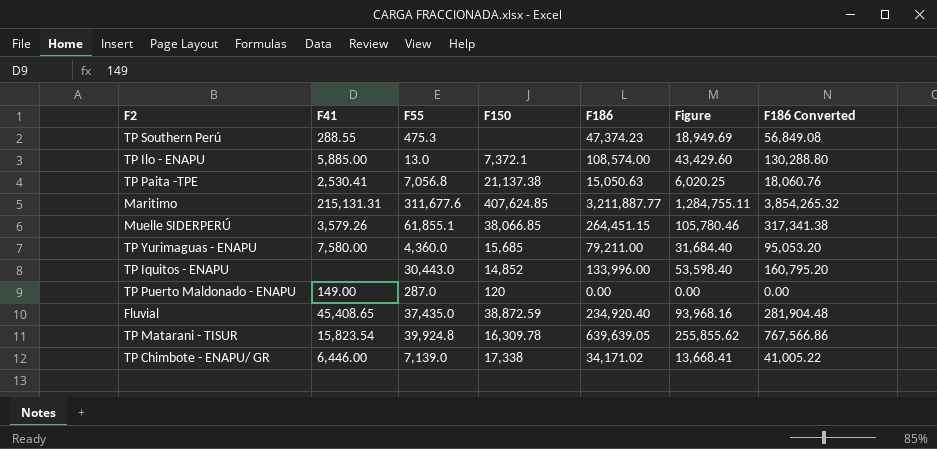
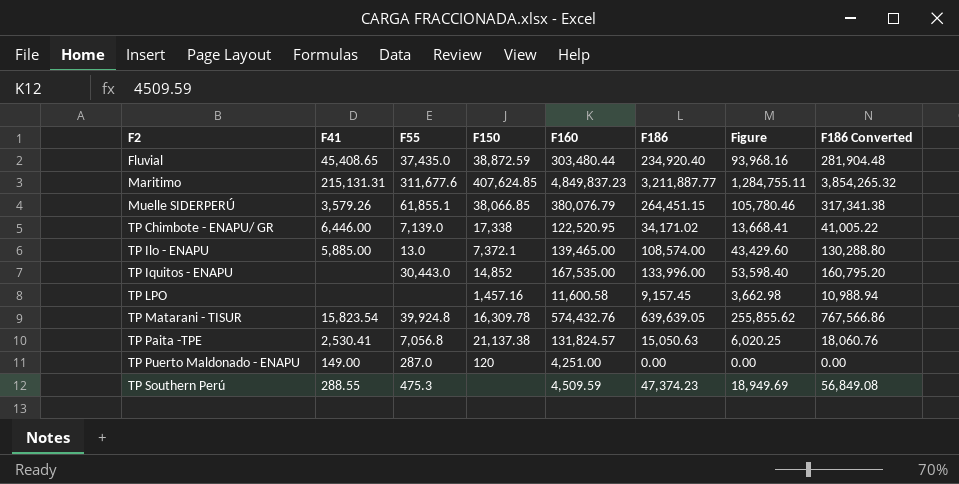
row order: none -> F2 ascending
column F160 | position: none -> 5
row TP Yurimaguas - ENAPU: 7,580.00 | 4,360.0 | 15,685 | 79,211.00 | 31,684.40 | 95,053.20 -> none
row TP LPO: none -> none | none | 1,457.16 | 11,600.58 | 9,157.45 | 3,662.98 | 10,988.94

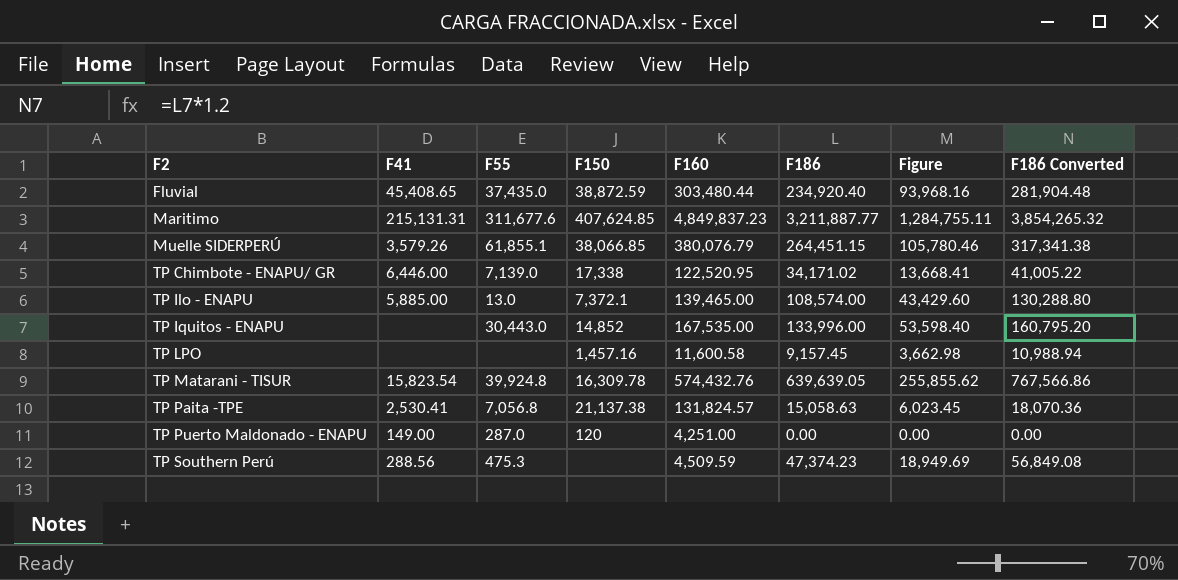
TP Paita -TPE | F186: 15,050.63 -> 15,058.63
TP Paita -TPE | Figure: 6,020.25 -> 6,023.45
TP Paita -TPE | F186 Converted: 18,060.76 -> 18,070.36
TP Southern Perú | F41: 288.55 -> 288.56

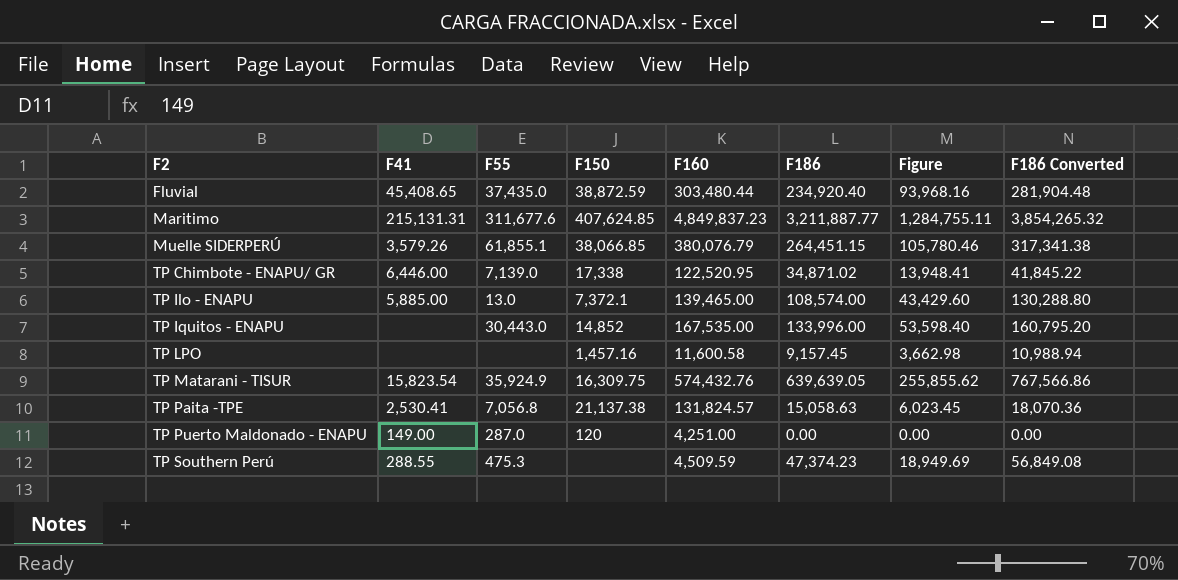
TP Chimbote - ENAPU/ GR | F186: 34,171.02 -> 34,871.02
TP Chimbote - ENAPU/ GR | Figure: 13,668.41 -> 13,948.41
TP Chimbote - ENAPU/ GR | F186 Converted: 41,005.22 -> 41,845.22
TP Matarani - TISUR | F55: 39,924.8 -> 35,924.9
TP Matarani - TISUR | F150: 16,309.78 -> 16,309.75
TP Southern Perú | F41: 288.56 -> 288.55

